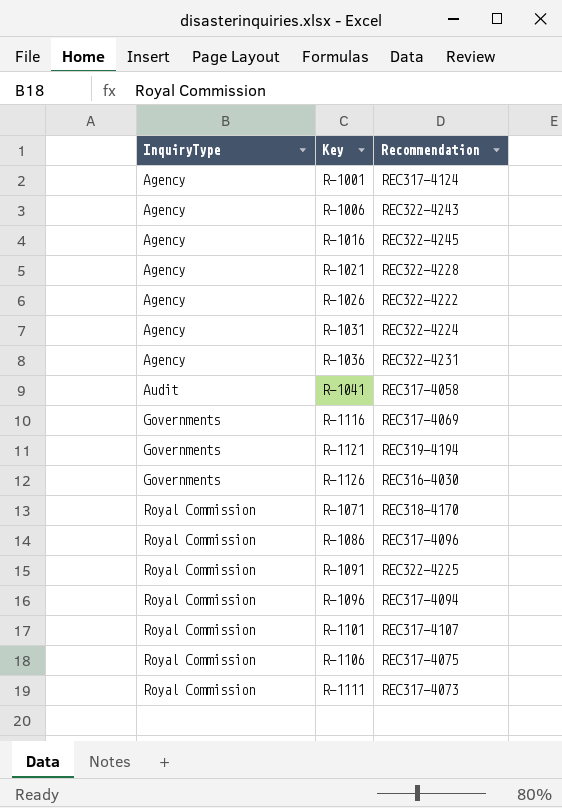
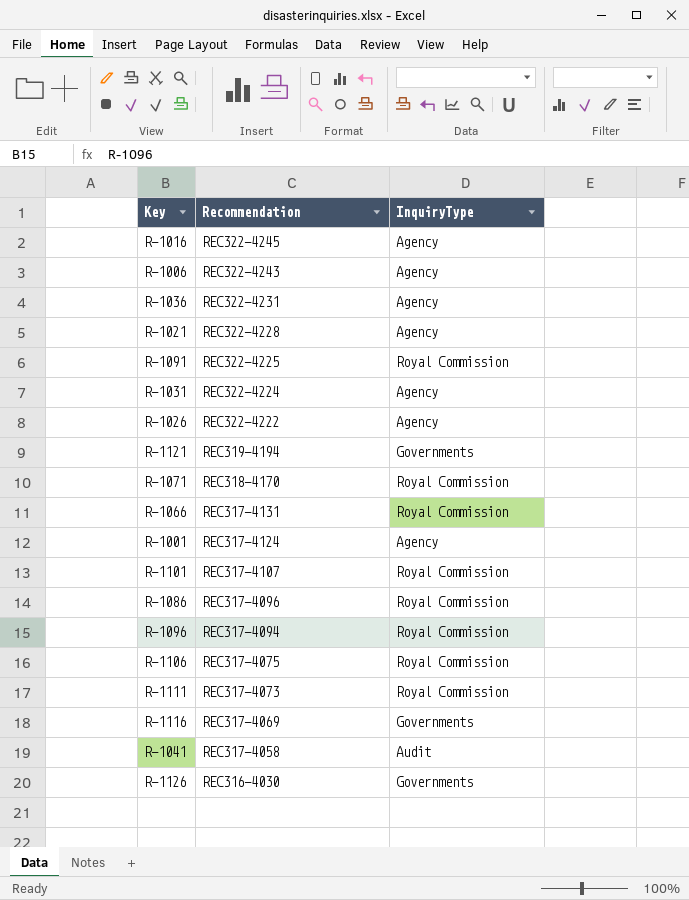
row order: InquiryType ascending -> Recommendation descending
column InquiryType | position: 1 -> 3
row R-1066: none -> REC317-4131 | Royal Commission

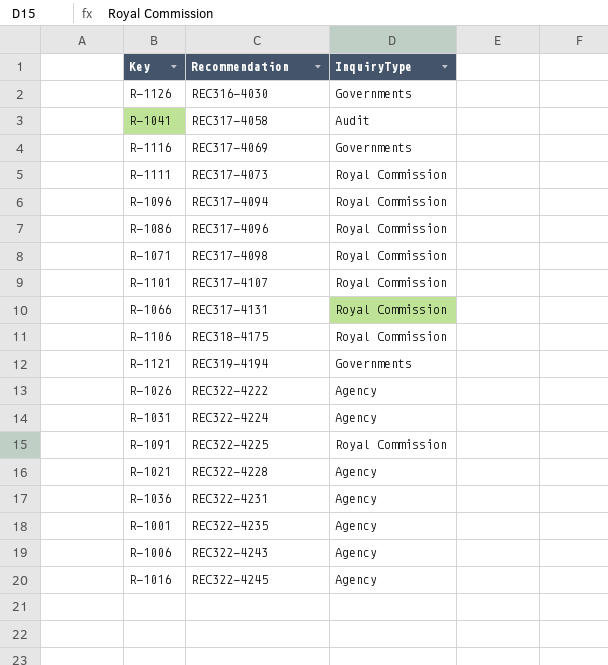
row order: Recommendation descending -> Recommendation ascending
R-1071 | Recommendation: REC318-4170 -> REC317-4098
R-1106 | Recommendation: REC317-4075 -> REC318-4175
R-1001 | Recommendation: REC317-4124 -> REC322-4235

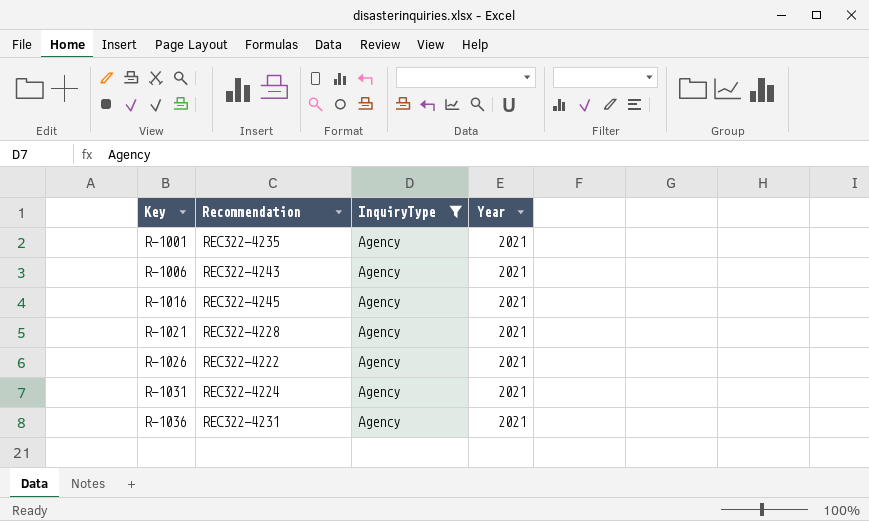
filter: none -> InquiryType = Agency
row order: Recommendation ascending -> Key ascending
column Year | position: none -> 4

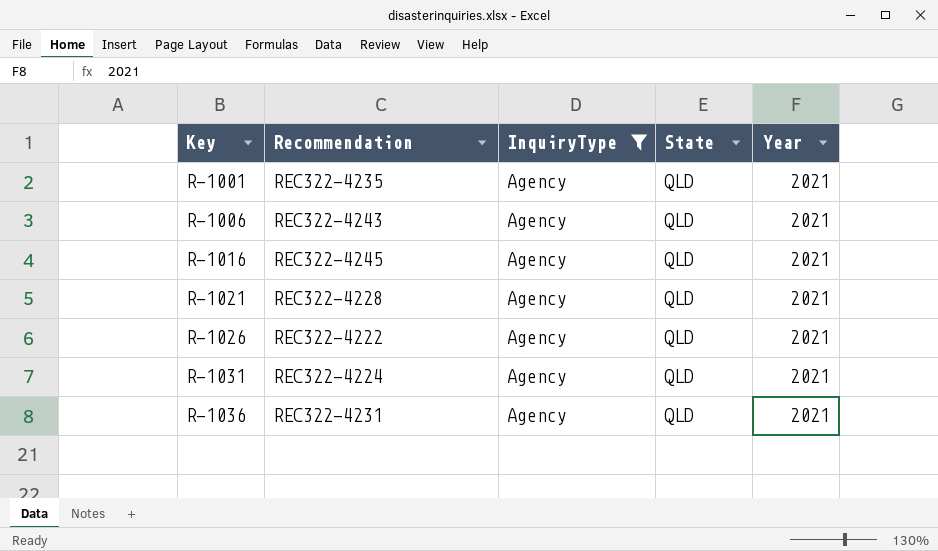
column State | position: none -> 4

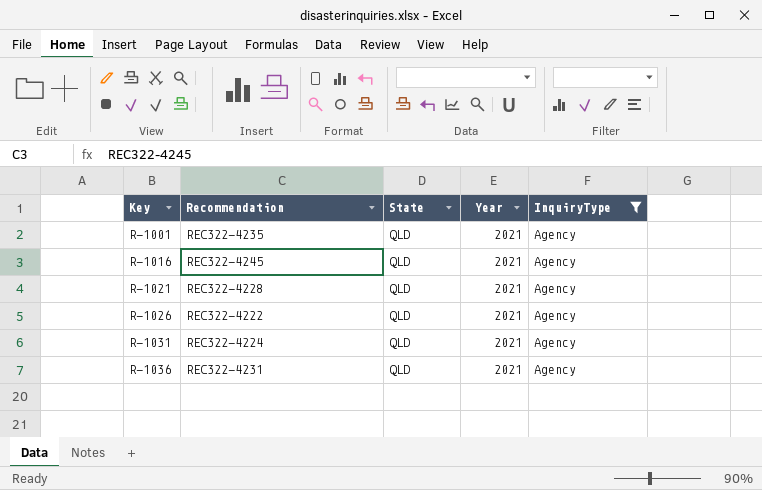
column InquiryType | position: 3 -> 5
row R-1006: REC322-4243 | Agency | QLD | 2021 -> none

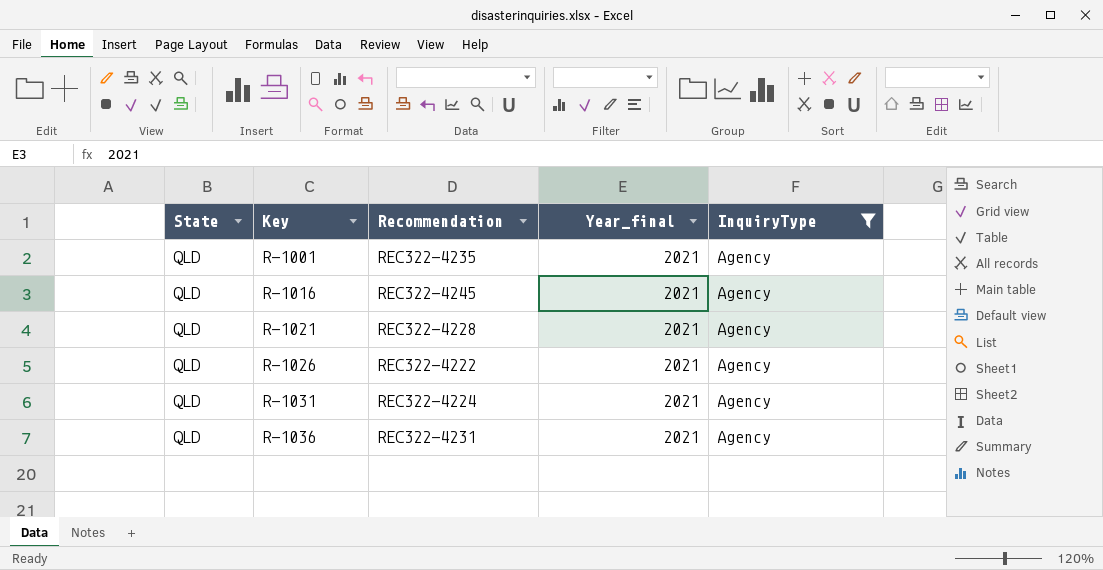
column State | position: 3 -> 1
column name: Year -> Year_final

